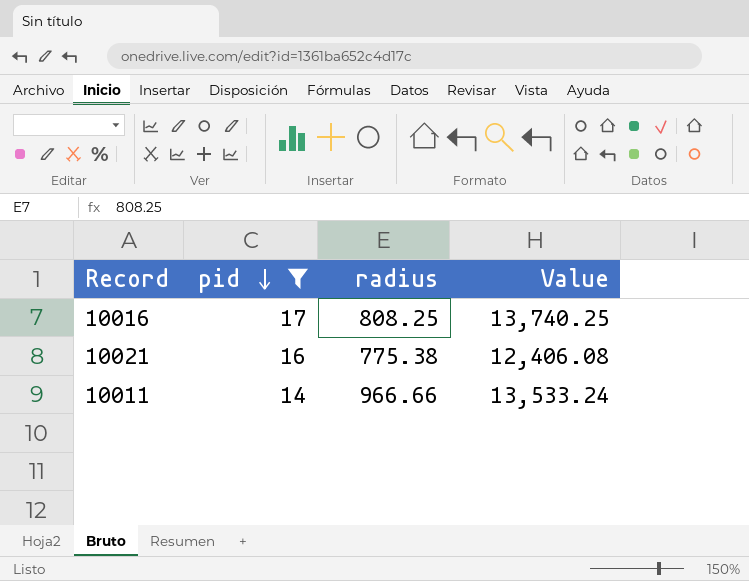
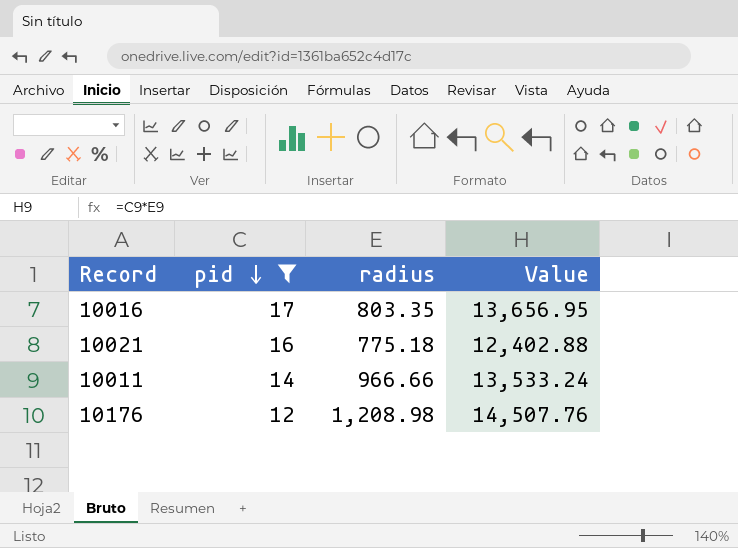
10016 | radius: 808.25 -> 803.35
10016 | Value: 13,740.25 -> 13,656.95
10021 | radius: 775.38 -> 775.18
10021 | Value: 12,406.08 -> 12,402.88
row 10176: none -> 12 | 1,208.98 | 14,507.76

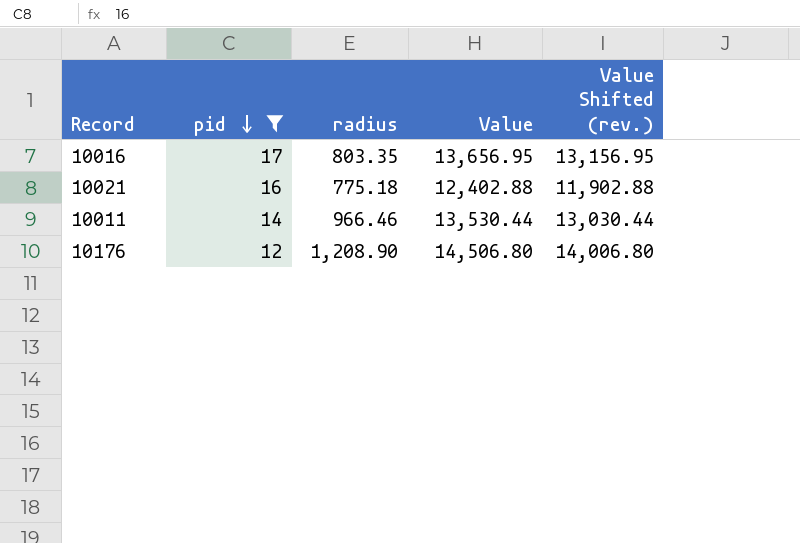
column Value Shifted (rev.) | formula: none -> [Value] - 500
10011 | radius: 966.66 -> 966.46
10011 | Value: 13,533.24 -> 13,530.44
10176 | radius: 1,208.98 -> 1,208.90
10176 | Value: 14,507.76 -> 14,506.80

